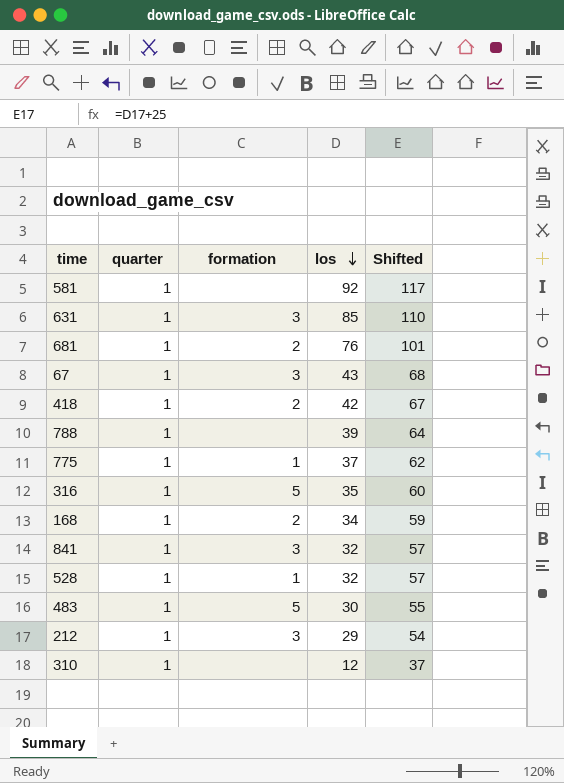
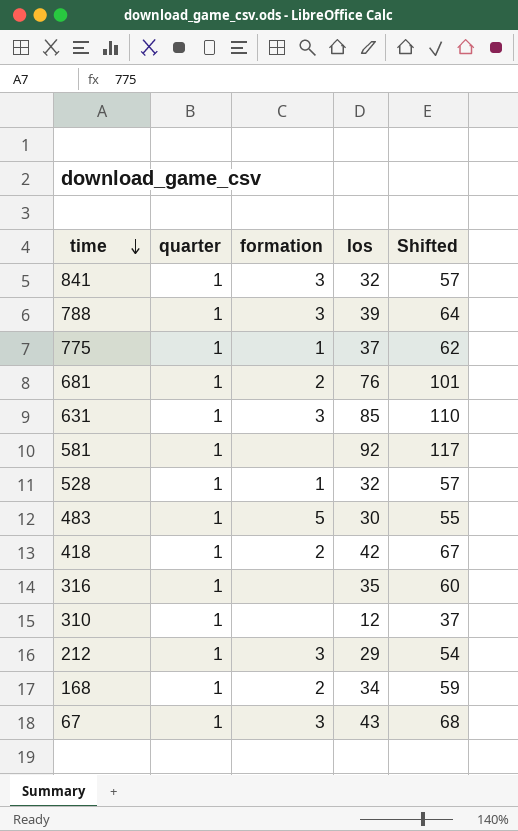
row order: los descending -> time descending
788 | formation: none -> 3
316 | formation: 5 -> none

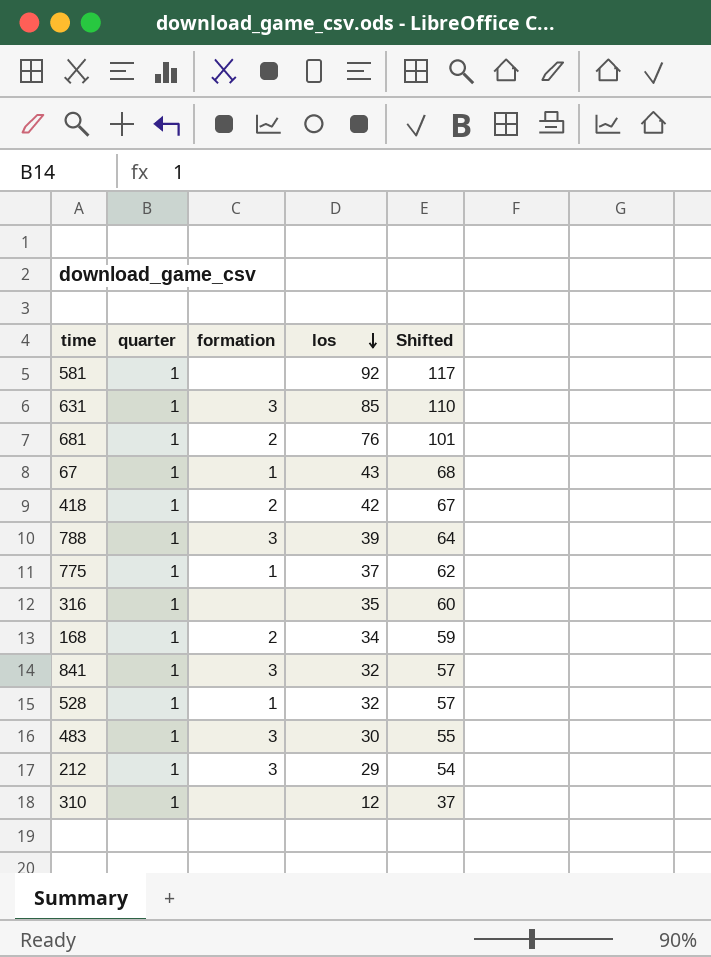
row order: time descending -> los descending
67 | formation: 3 -> 1
483 | formation: 5 -> 3

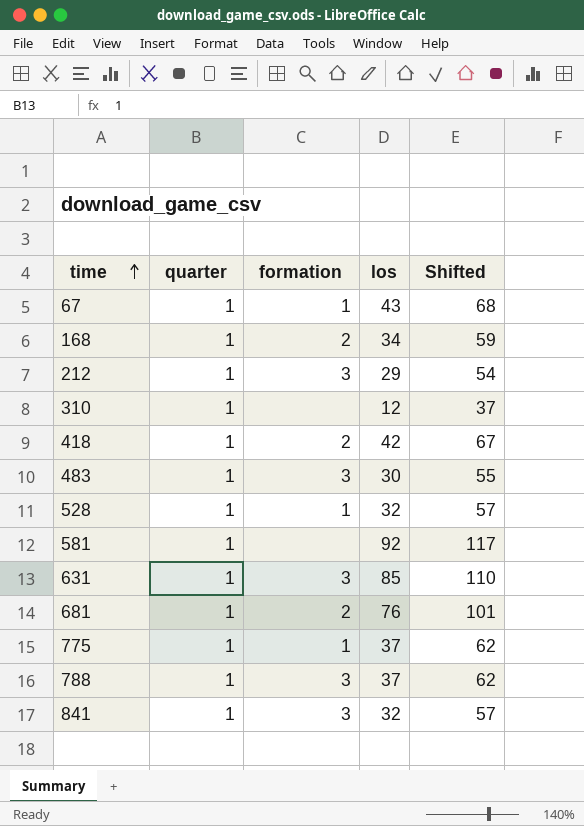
row order: los descending -> time ascending
row 316: 1 | none | 35 | 60 -> none
788 | los: 39 -> 37
788 | Shifted: 64 -> 62

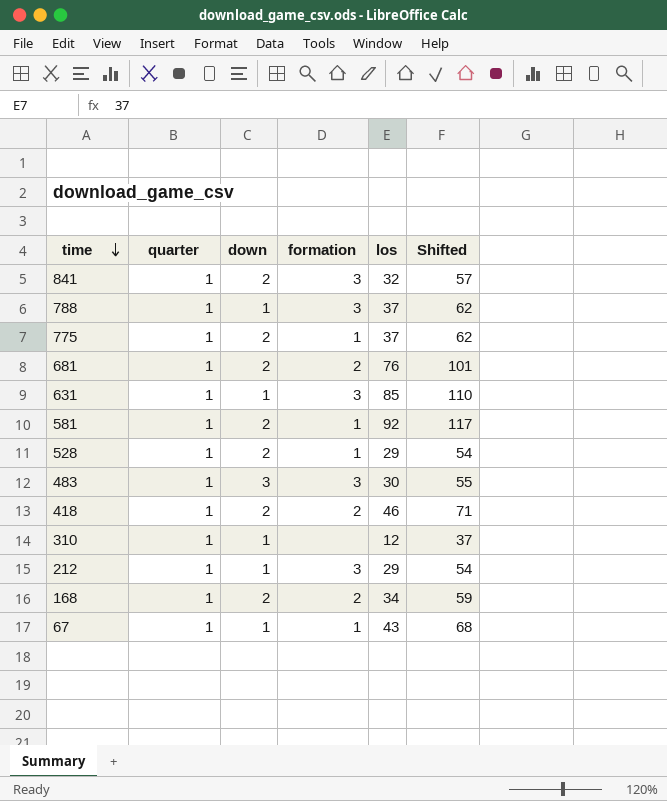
row order: time ascending -> time descending
column down | position: none -> 3
581 | formation: none -> 1
528 | los: 32 -> 29
528 | Shifted: 57 -> 54
418 | los: 42 -> 46
418 | Shifted: 67 -> 71

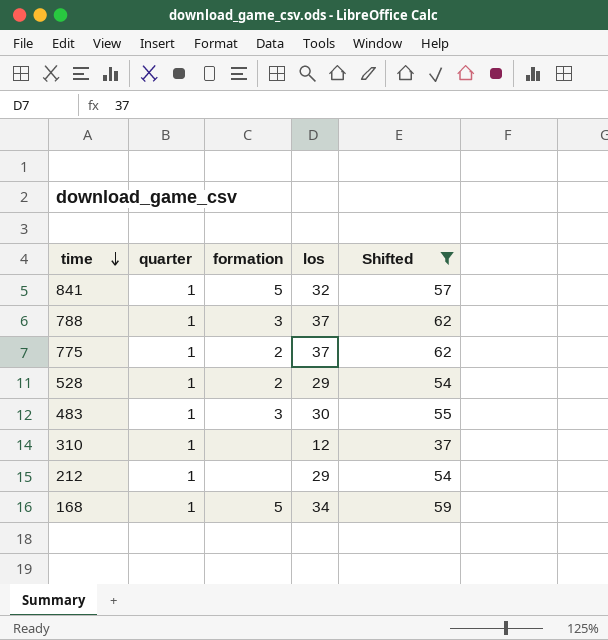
filter: none -> Shifted <= 62
column down | position: 3 -> none
841 | formation: 3 -> 5
775 | formation: 1 -> 2
528 | formation: 1 -> 2
212 | formation: 3 -> none
168 | formation: 2 -> 5

